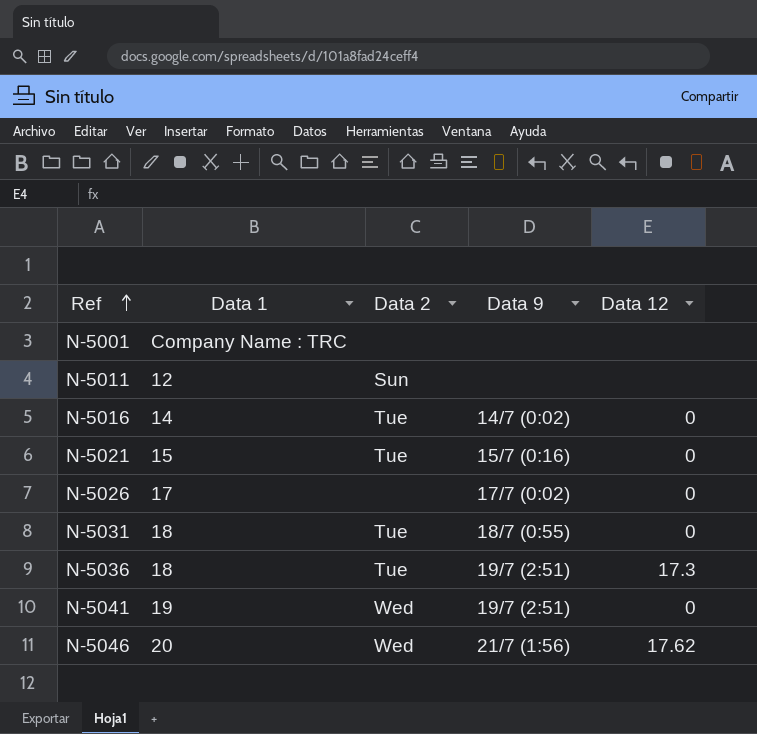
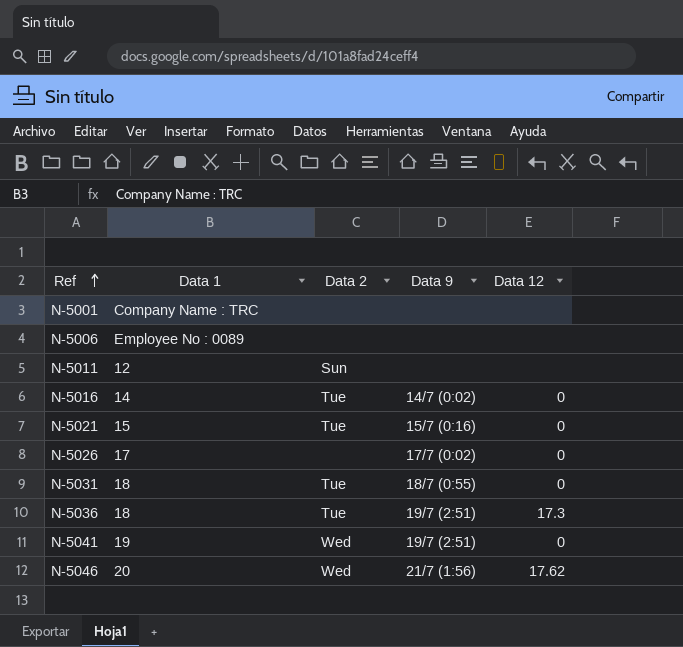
row N-5006: none -> Employee No : 0089 | none | none | none

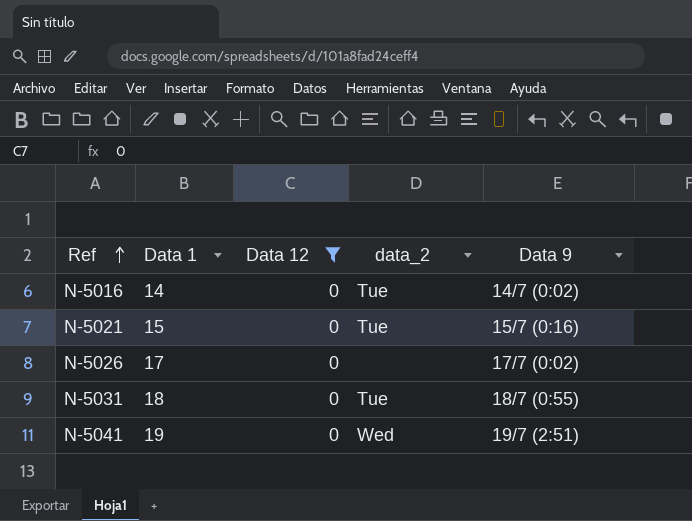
filter: none -> Data 12 = 0
column Data 12 | position: 5 -> 3
column name: Data 2 -> data_2

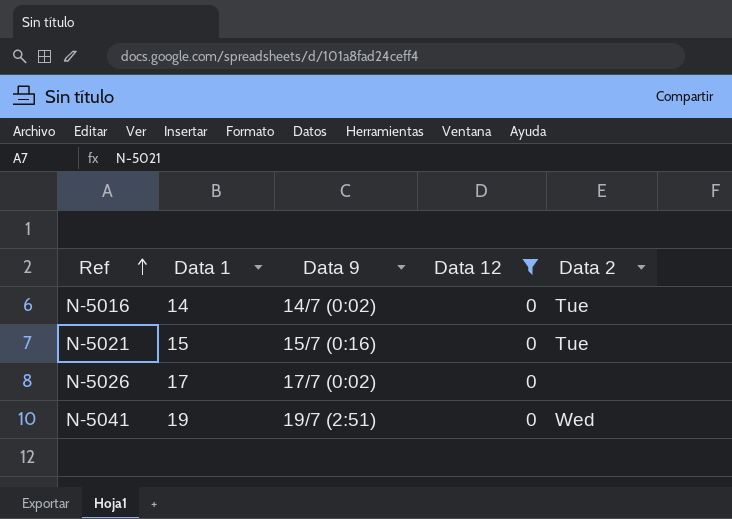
column Data 9 | position: 5 -> 3
column name: data_2 -> Data 2
row N-5031: 18 | 0 | Tue | 18/7 (0:55) -> none

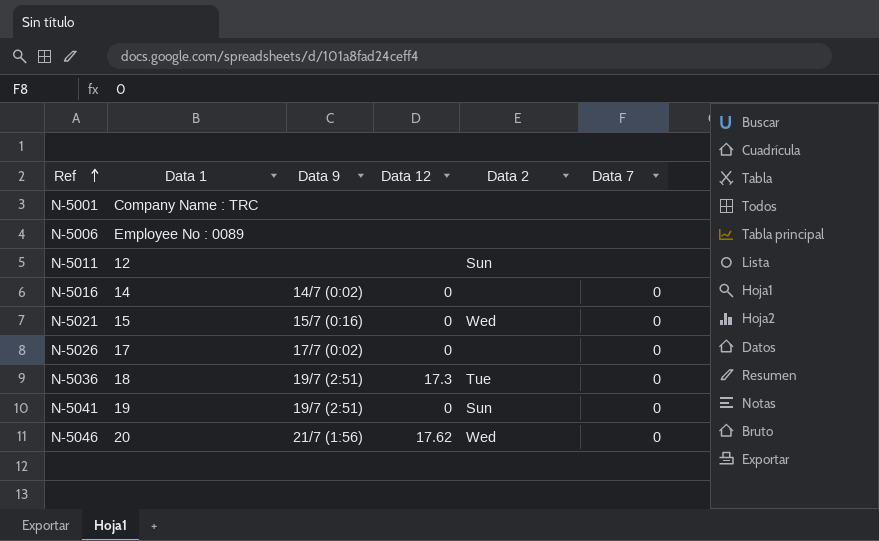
filter: Data 12 = 0 -> none
column Data 7 | position: none -> 6
N-5016 | Data 2: Tue -> none
N-5021 | Data 2: Tue -> Wed
N-5041 | Data 2: Wed -> Sun

